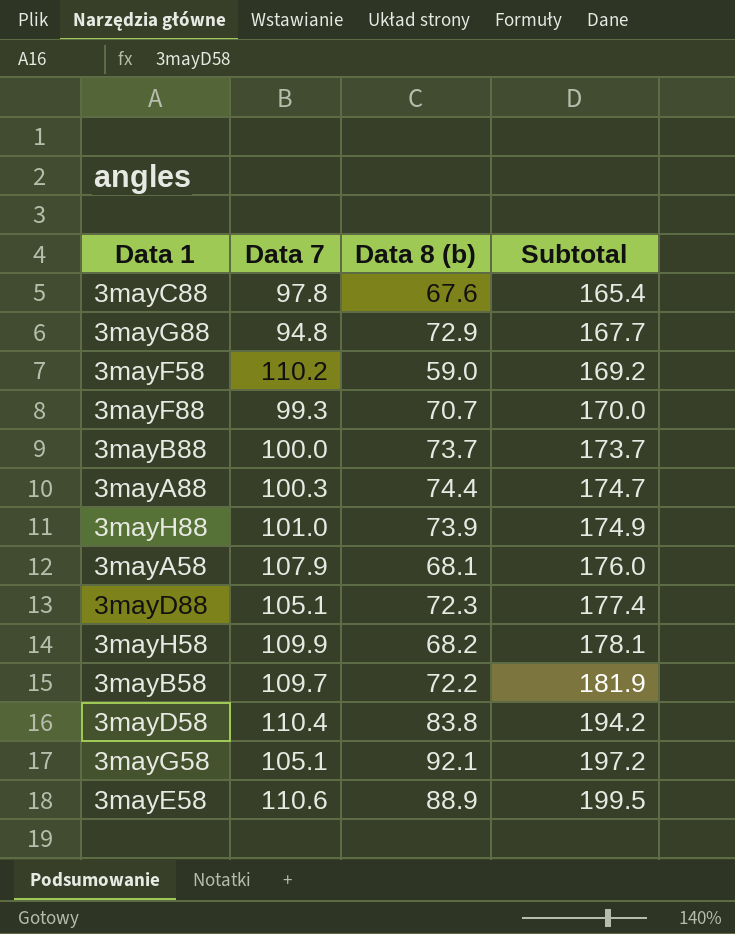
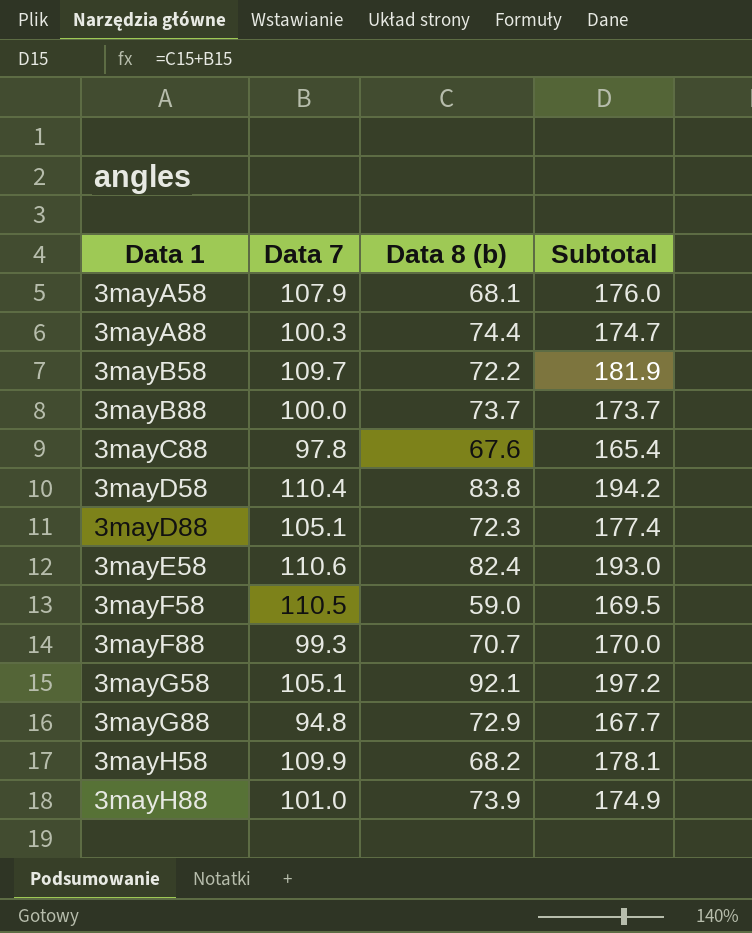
row order: Subtotal ascending -> Data 1 ascending
3mayE58 | Data 8 (b): 88.9 -> 82.4
3mayE58 | Subtotal: 199.5 -> 193.0
3mayF58 | Data 7: 110.2 -> 110.5
3mayF58 | Subtotal: 169.2 -> 169.5

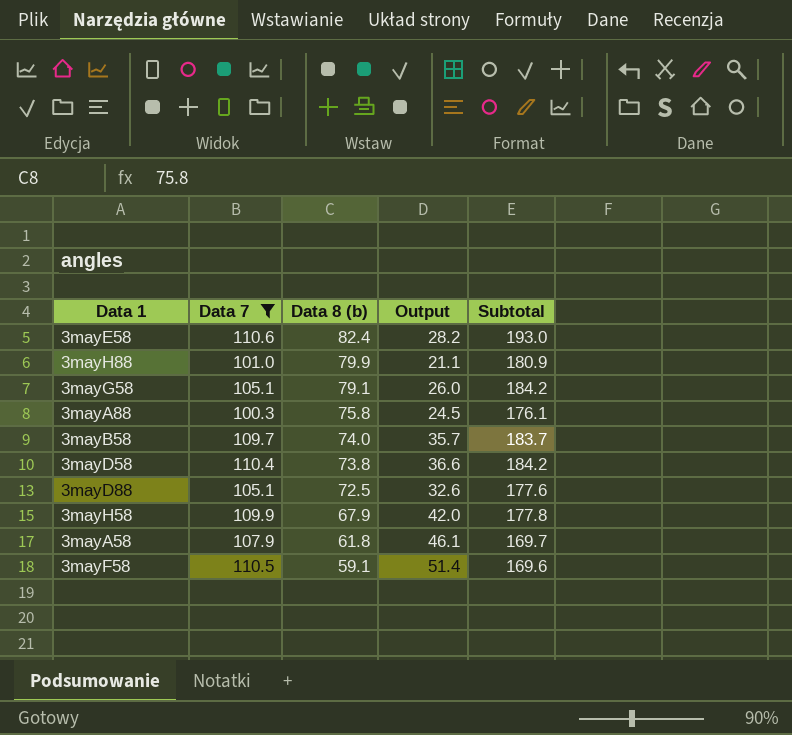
filter: none -> Data 7 >= 100.3
row order: Data 1 ascending -> Data 8 (b) descending
column Output | formula: none -> [Data 7] - [Data 8 (b)]
3mayH88 | Data 8 (b): 73.9 -> 79.9
3mayH88 | Subtotal: 174.9 -> 180.9
3mayG58 | Data 8 (b): 92.1 -> 79.1
3mayG58 | Subtotal: 197.2 -> 184.2
3mayA88 | Data 8 (b): 74.4 -> 75.8
3mayA88 | Subtotal: 174.7 -> 176.1
3mayB58 | Data 8 (b): 72.2 -> 74.0
3mayB58 | Subtotal: 181.9 -> 183.7
3mayD58 | Data 8 (b): 83.8 -> 73.8
3mayD58 | Subtotal: 194.2 -> 184.2
3mayD88 | Data 8 (b): 72.3 -> 72.5
3mayD88 | Subtotal: 177.4 -> 177.6
3mayH58 | Data 8 (b): 68.2 -> 67.9
3mayH58 | Subtotal: 178.1 -> 177.8
3mayA58 | Data 8 (b): 68.1 -> 61.8
3mayA58 | Subtotal: 176.0 -> 169.7
3mayF58 | Data 8 (b): 59.0 -> 59.1
3mayF58 | Subtotal: 169.5 -> 169.6

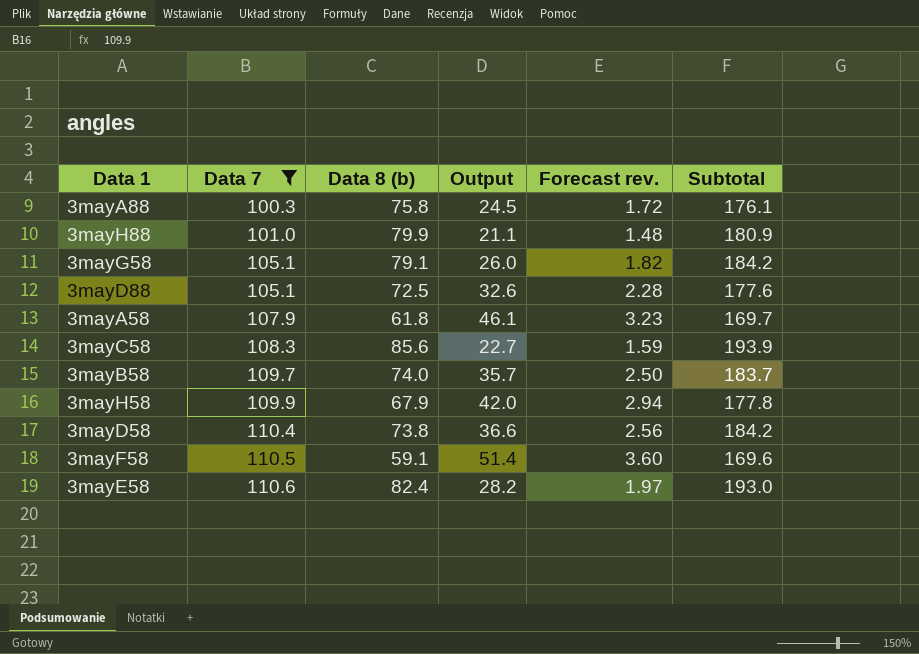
row order: Data 8 (b) descending -> Data 7 ascending
column Forecast rev. | formula: none -> [Output] * 0.07
row 3mayC58: none -> 108.3 | 85.6 | 22.7 | 1.59 | 193.9

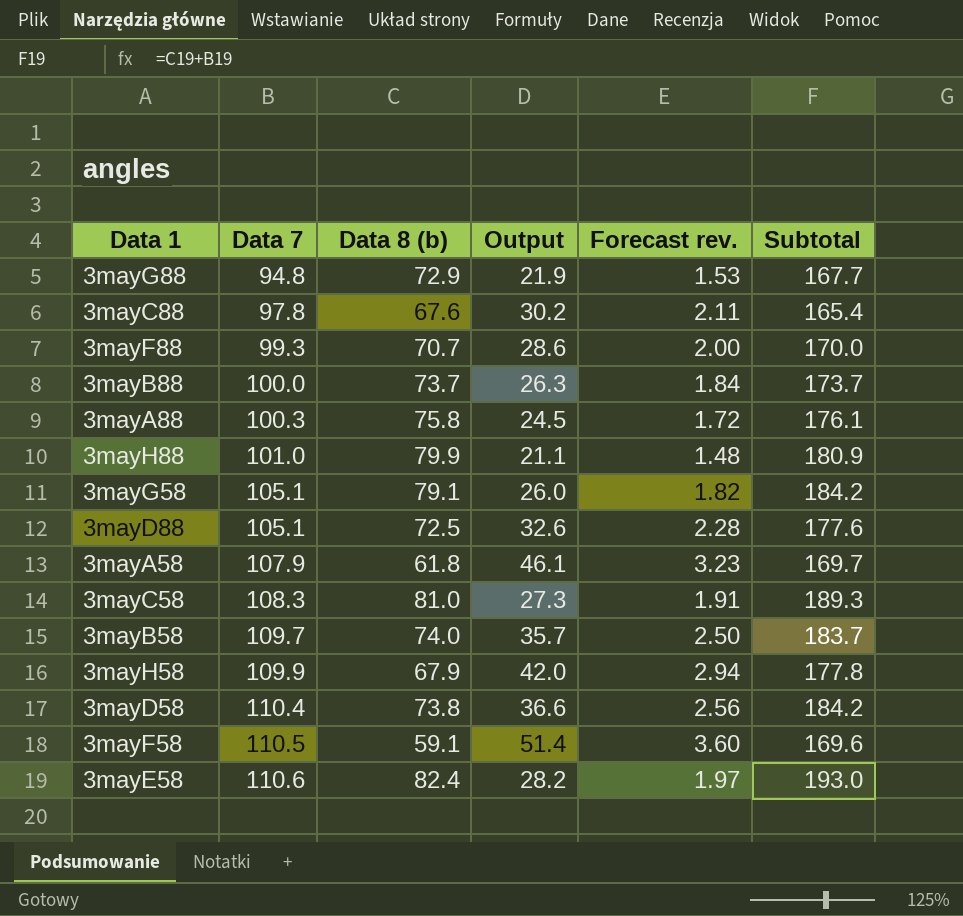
filter: Data 7 >= 100.3 -> none
3mayC58 | Data 8 (b): 85.6 -> 81.0
3mayC58 | Output: 22.7 -> 27.3
3mayC58 | Forecast rev.: 1.59 -> 1.91
3mayC58 | Subtotal: 193.9 -> 189.3

